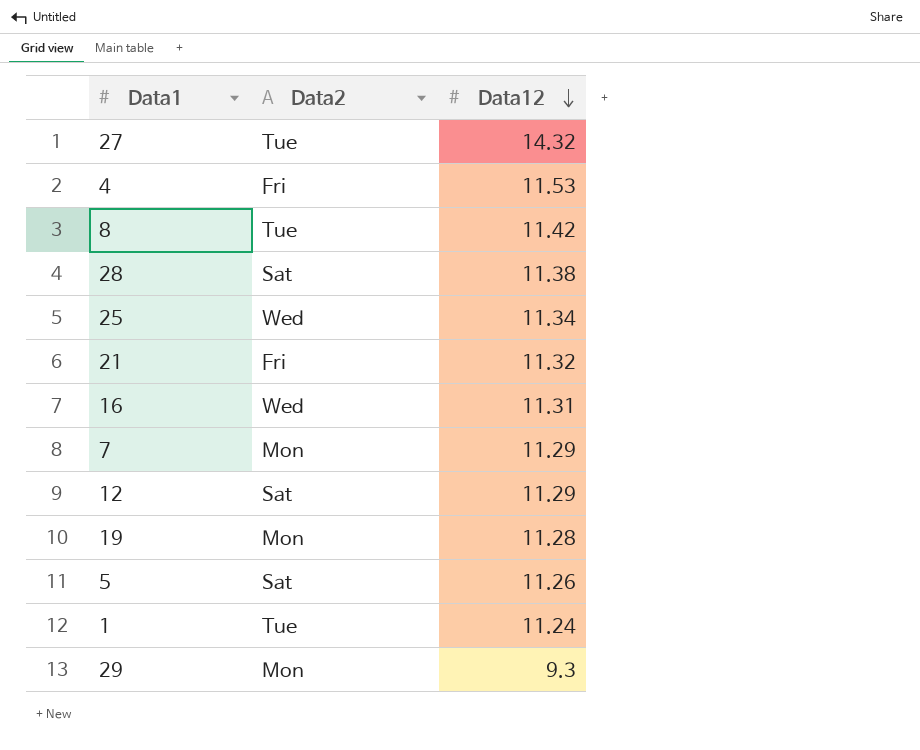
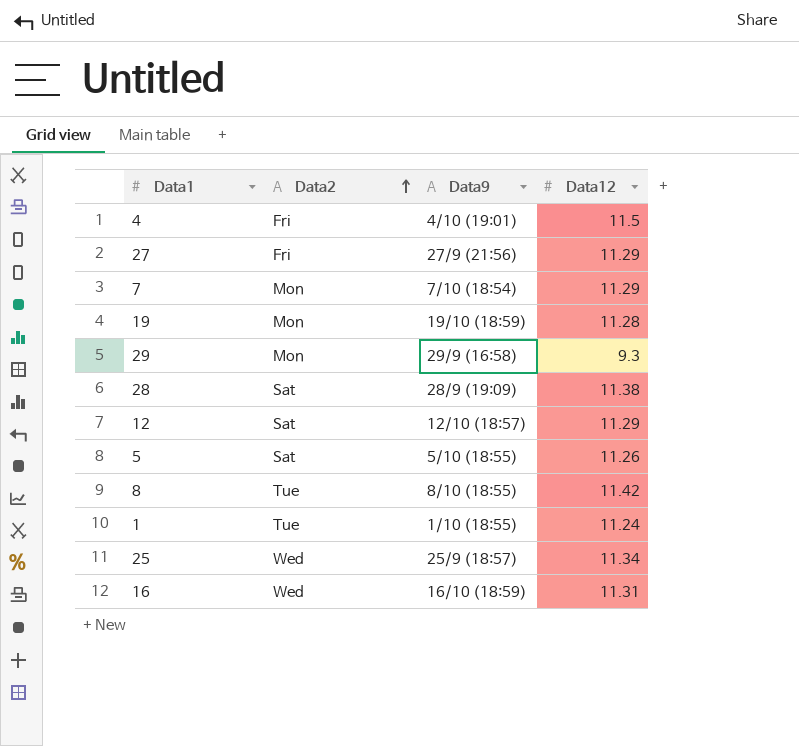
row order: Data12 descending -> Data2 ascending
column Data9 | position: none -> 3
row 21: Fri | 11.32 -> none
4 | Data12: 11.53 -> 11.5
27 | Data2: Tue -> Fri
27 | Data12: 14.32 -> 11.29

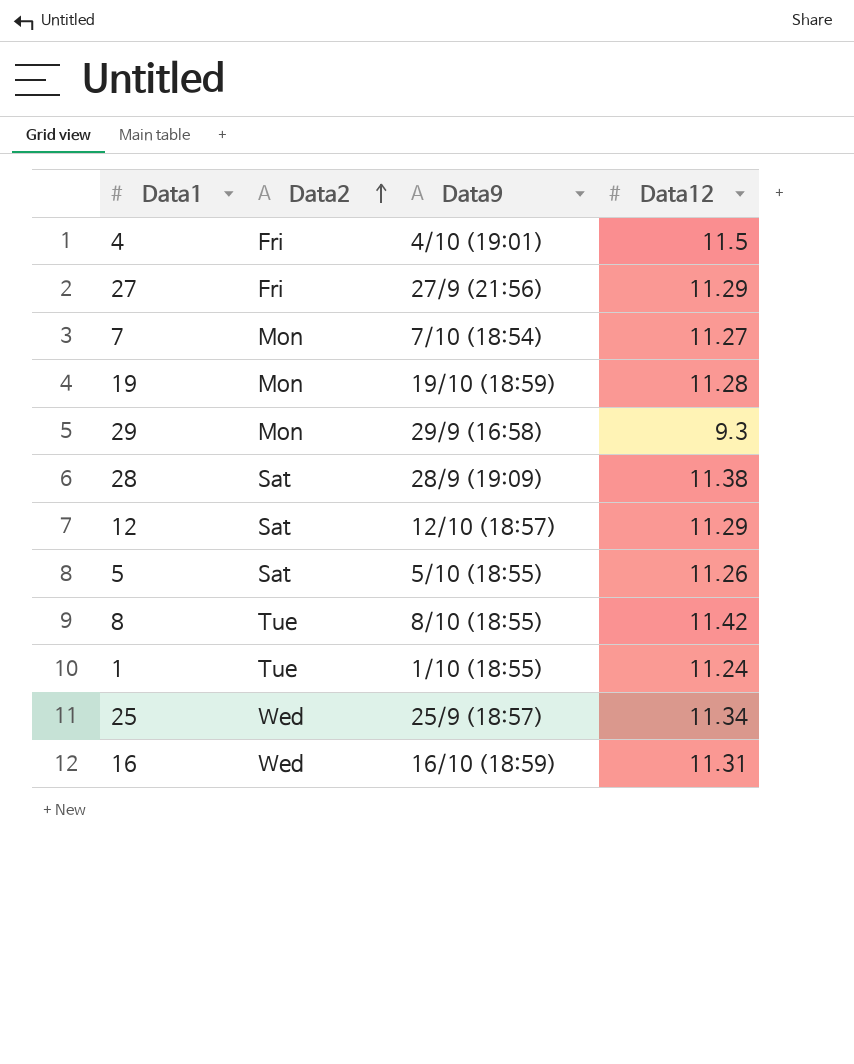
7 | Data12: 11.29 -> 11.27

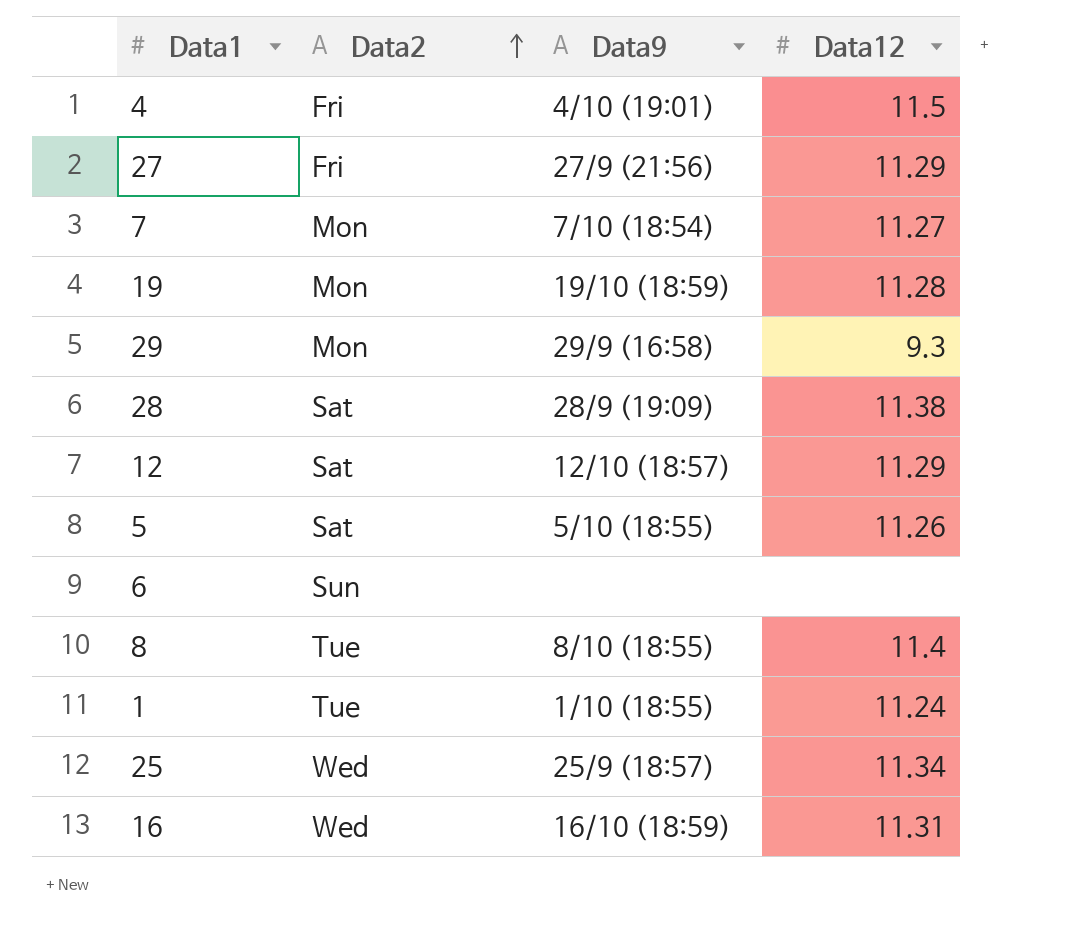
row 6: none -> Sun | none | none
8 | Data12: 11.42 -> 11.4

